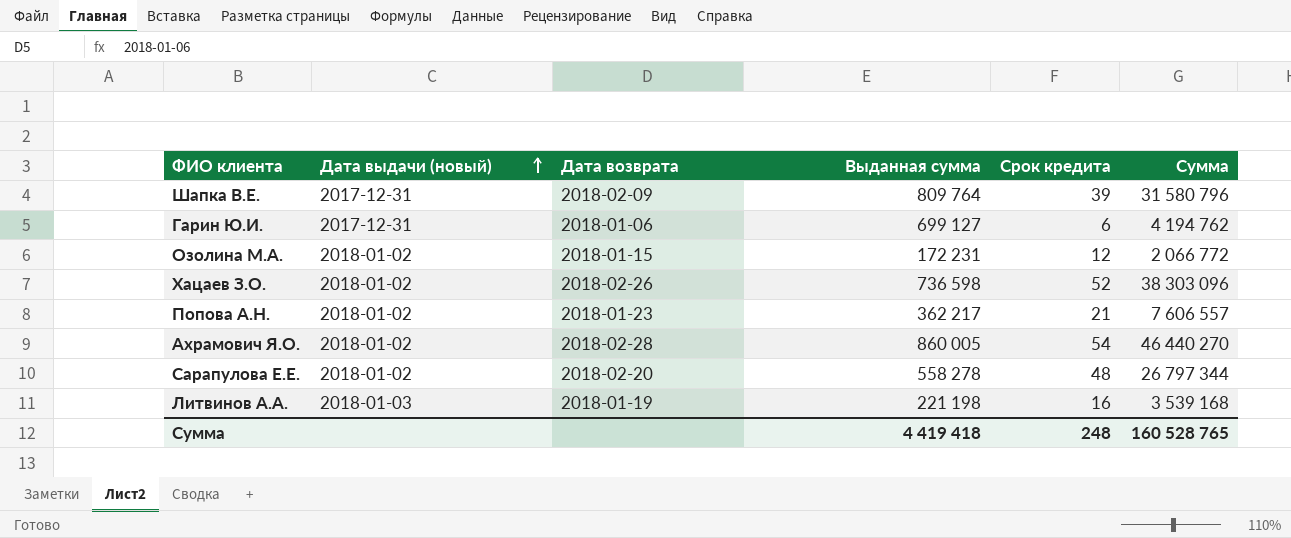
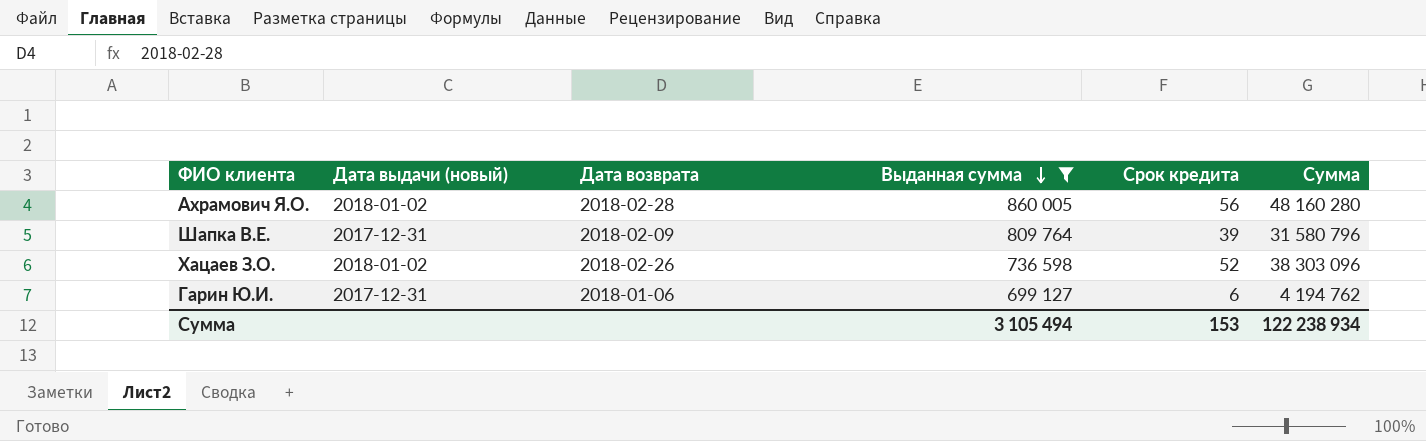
filter: none -> Выданная сумма >= 699 127
row order: Дата выдачи (новый) ascending -> Выданная сумма descending
Ахрамович Я.О. | Срок кредита: 54 -> 56
Ахрамович Я.О. | Сумма: 46 440 270 -> 48 160 280
Сумма | Выданная сумма: 4 419 418 -> 3 105 494
Сумма | Срок кредита: 248 -> 153
Сумма | Сумма: 160 528 765 -> 122 238 934

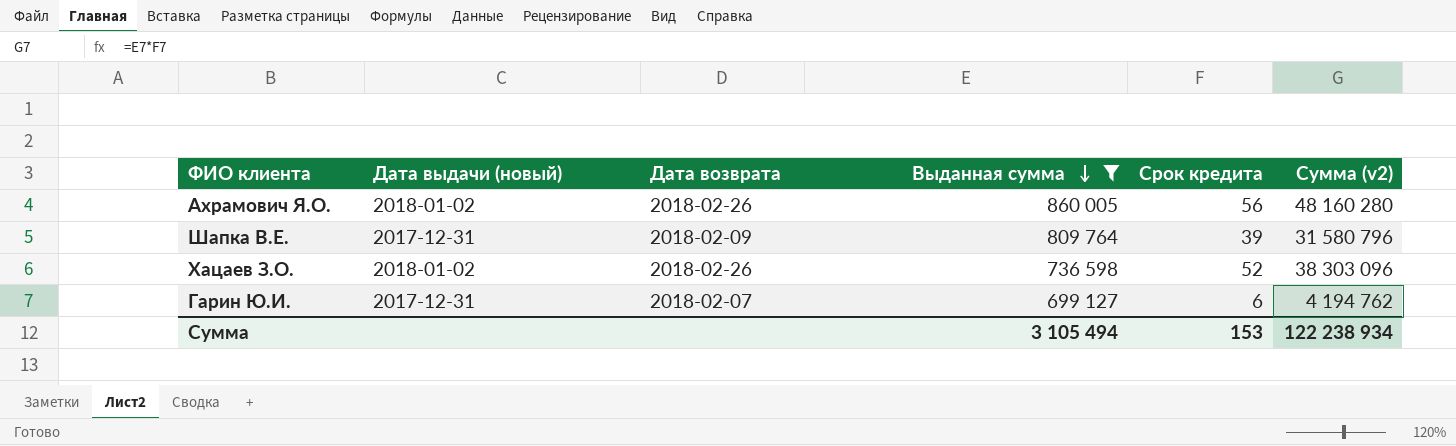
column name: Сумма -> Сумма (v2)
Ахрамович Я.О. | Дата возврата: 2018-02-28 -> 2018-02-26
Гарин Ю.И. | Дата возврата: 2018-01-06 -> 2018-02-07

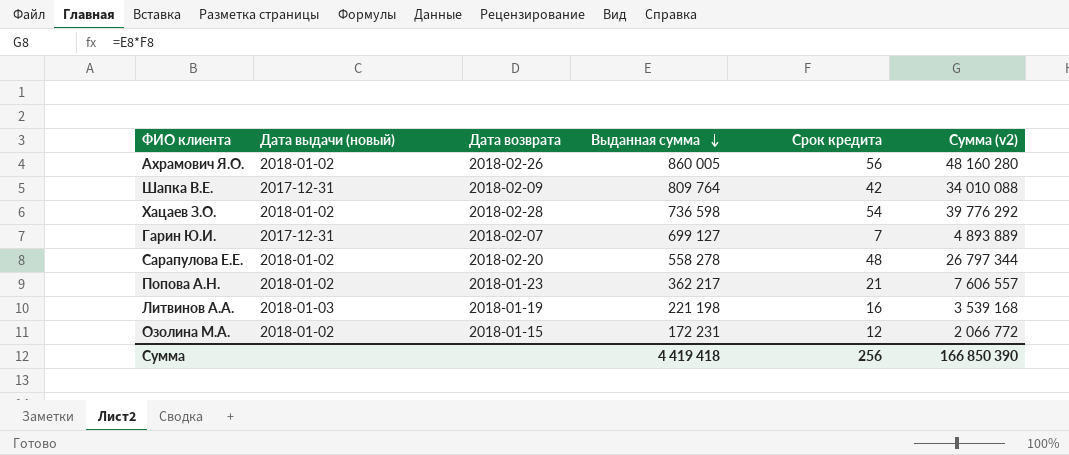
filter: Выданная сумма >= 699 127 -> none
Шапка В.Е. | Срок кредита: 39 -> 42
Шапка В.Е. | Сумма (v2): 31 580 796 -> 34 010 088
Хацаев З.О. | Дата возврата: 2018-02-26 -> 2018-02-28
Хацаев З.О. | Срок кредита: 52 -> 54
Хацаев З.О. | Сумма (v2): 38 303 096 -> 39 776 292
Гарин Ю.И. | Срок кредита: 6 -> 7
Гарин Ю.И. | Сумма (v2): 4 194 762 -> 4 893 889
Сумма | Выданная сумма: 3 105 494 -> 4 419 418
Сумма | Срок кредита: 153 -> 256
Сумма | Сумма (v2): 122 238 934 -> 166 850 390

